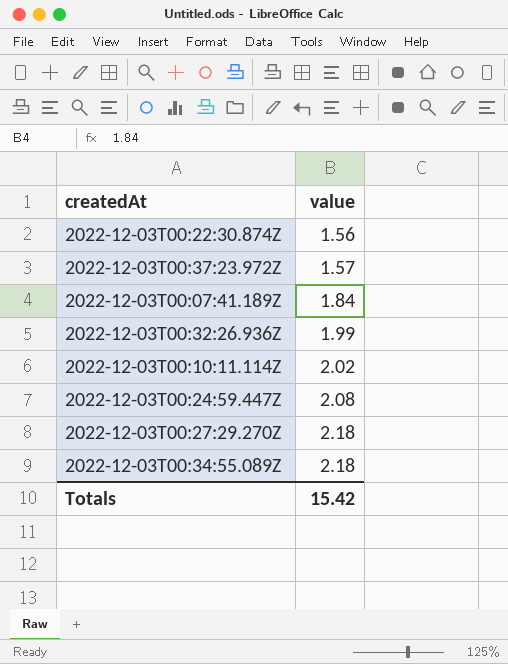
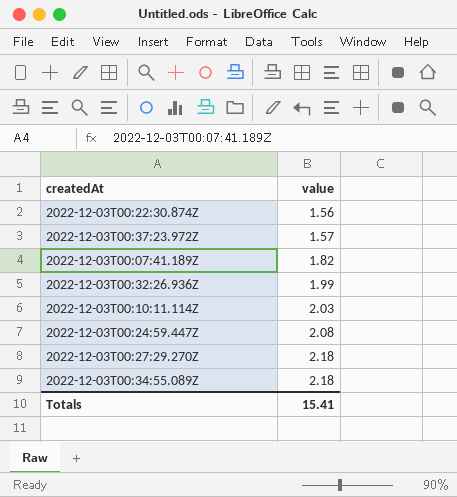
2022-12-03T00:07:41.189Z | value: 1.84 -> 1.82
2022-12-03T00:10:11.114Z | value: 2.02 -> 2.03
Totals | value: 15.42 -> 15.41

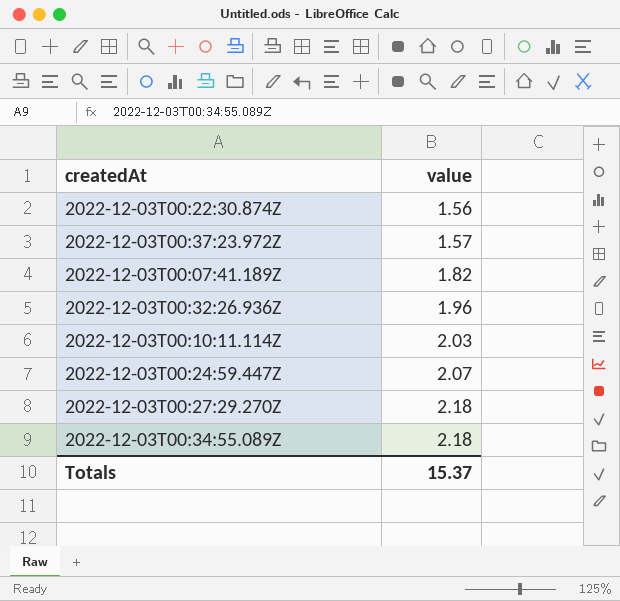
2022-12-03T00:32:26.936Z | value: 1.99 -> 1.96
2022-12-03T00:24:59.447Z | value: 2.08 -> 2.07
Totals | value: 15.41 -> 15.37

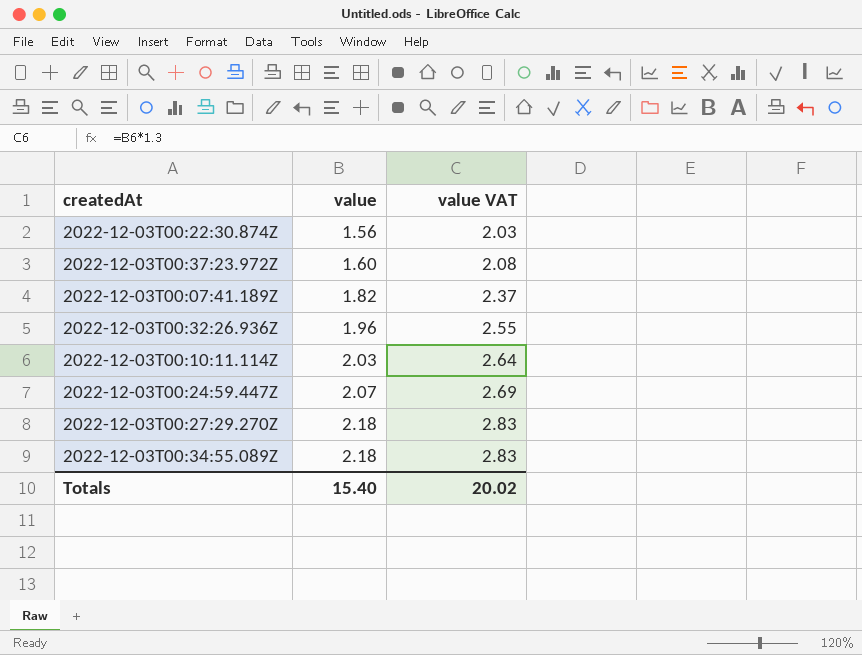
column value VAT | formula: none -> [value] * 1.3
2022-12-03T00:37:23.972Z | value: 1.57 -> 1.60
Totals | value: 15.37 -> 15.40

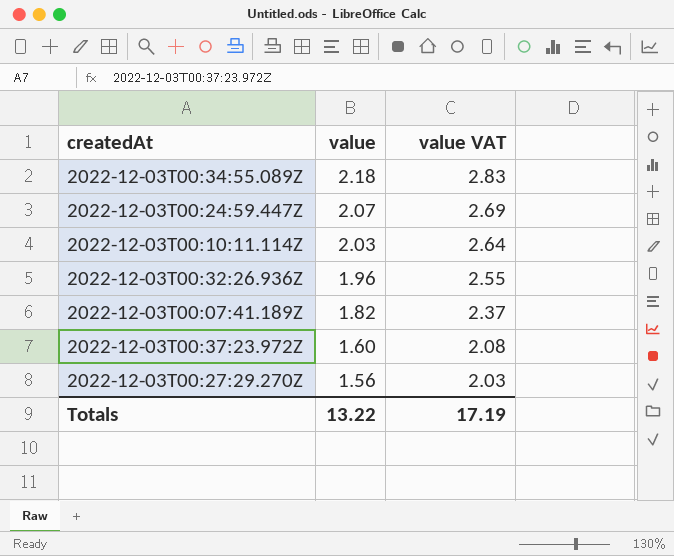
row order: value ascending -> value descending
row 2022-12-03T00:22:30.874Z: 1.56 | 2.03 -> none
2022-12-03T00:27:29.270Z | value: 2.18 -> 1.56
2022-12-03T00:27:29.270Z | value VAT: 2.83 -> 2.03
Totals | value: 15.40 -> 13.22
Totals | value VAT: 20.02 -> 17.19

